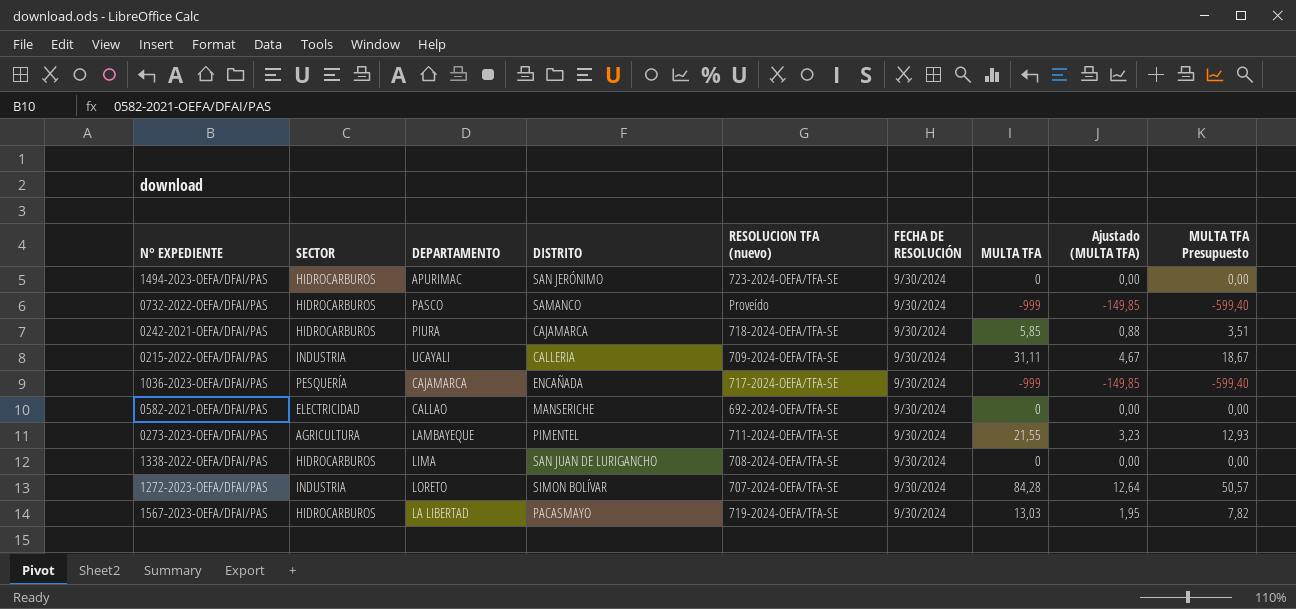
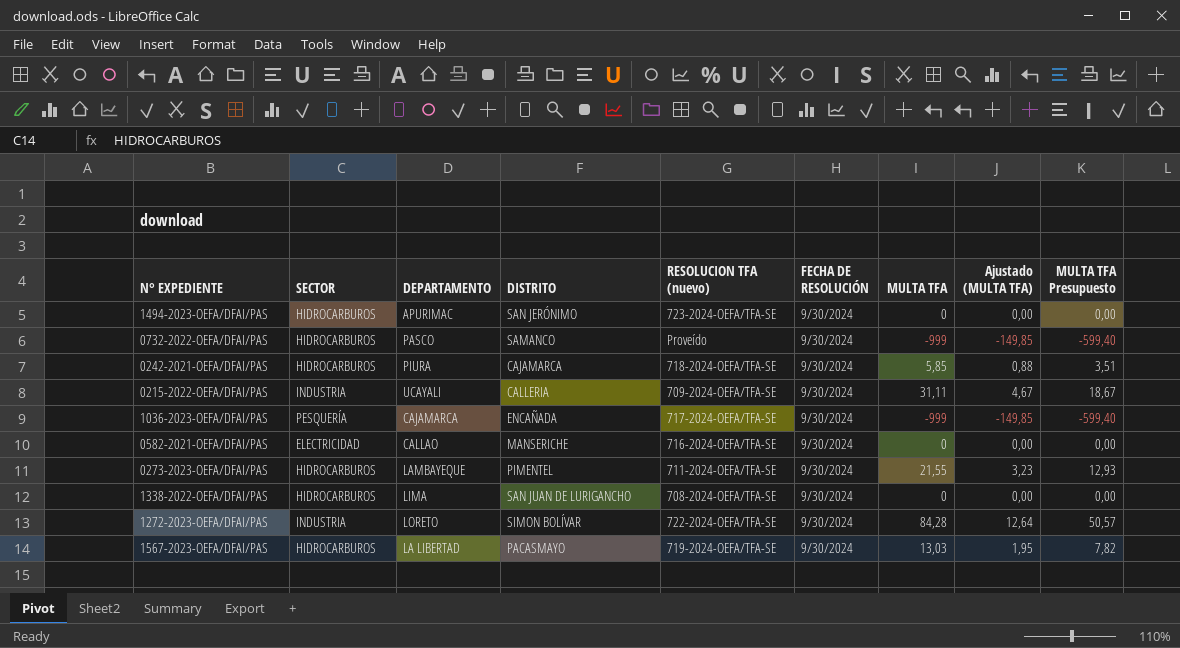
0582-2021-OEFA/DFAI/PAS | RESOLUCION TFA (nuevo): 692-2024-OEFA/TFA-SE -> 716-2024-OEFA/TFA-SE
0273-2023-OEFA/DFAI/PAS | SECTOR: AGRICULTURA -> HIDROCARBUROS
1272-2023-OEFA/DFAI/PAS | RESOLUCION TFA (nuevo): 707-2024-OEFA/TFA-SE -> 722-2024-OEFA/TFA-SE

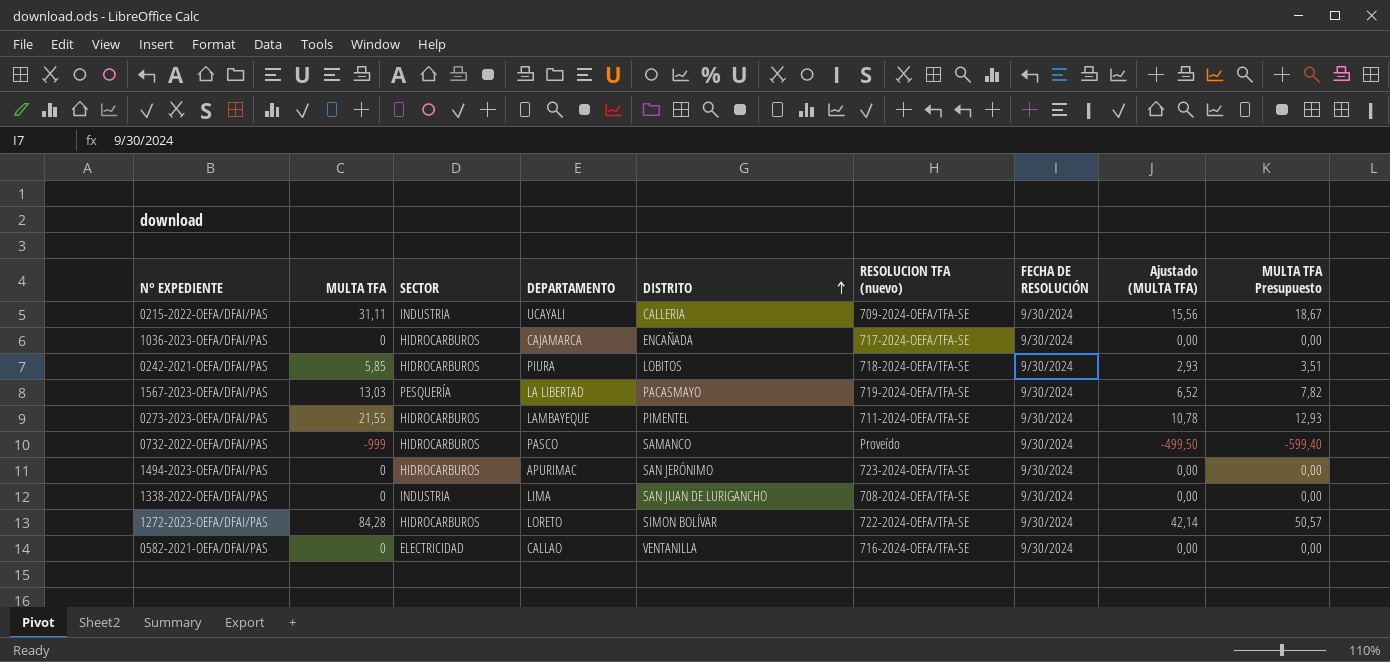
row order: none -> DISTRITO ascending
column MULTA TFA | position: 7 -> 2
column Ajustado (MULTA TFA) | formula: [MULTA TFA] * 0,15 -> [MULTA TFA] * 0,5
1036-2023-OEFA/DFAI/PAS | MULTA TFA: -999 -> 0
1036-2023-OEFA/DFAI/PAS | SECTOR: PESQUERÍA -> HIDROCARBUROS
1036-2023-OEFA/DFAI/PAS | MULTA TFA Presupuesto: -599,40 -> 0,00
0242-2021-OEFA/DFAI/PAS | DISTRITO: CAJAMARCA -> LOBITOS
1567-2023-OEFA/DFAI/PAS | SECTOR: HIDROCARBUROS -> PESQUERÍA
1338-2022-OEFA/DFAI/PAS | SECTOR: HIDROCARBUROS -> INDUSTRIA
1272-2023-OEFA/DFAI/PAS | SECTOR: INDUSTRIA -> HIDROCARBUROS
0582-2021-OEFA/DFAI/PAS | DISTRITO: MANSERICHE -> VENTANILLA

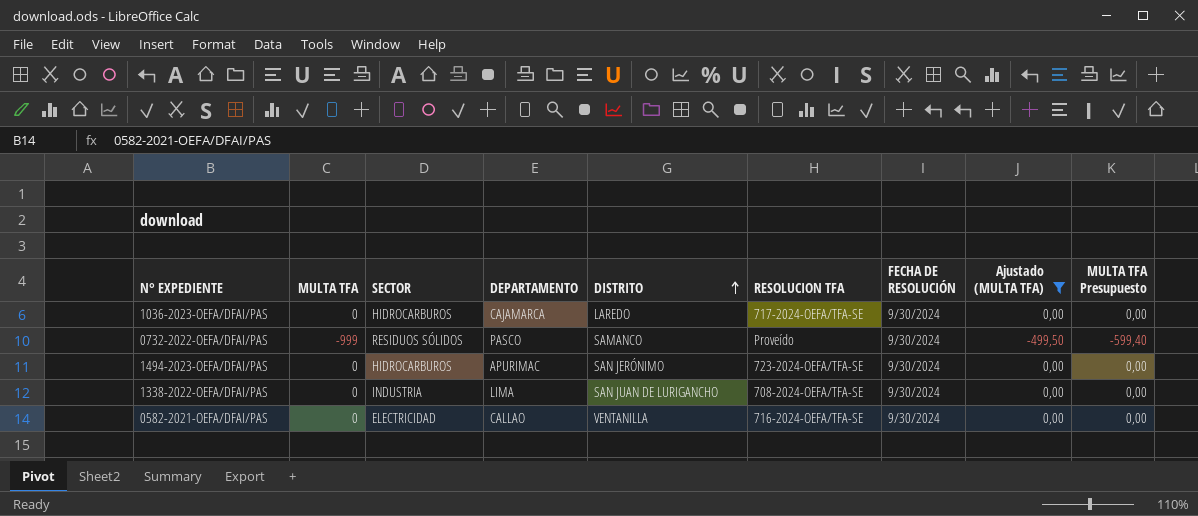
filter: none -> Ajustado (MULTA TFA) <= 0,00
column name: RESOLUCION TFA (nuevo) -> RESOLUCION TFA
1036-2023-OEFA/DFAI/PAS | DISTRITO: ENCAÑADA -> LAREDO
0732-2022-OEFA/DFAI/PAS | SECTOR: HIDROCARBUROS -> RESIDUOS SÓLIDOS

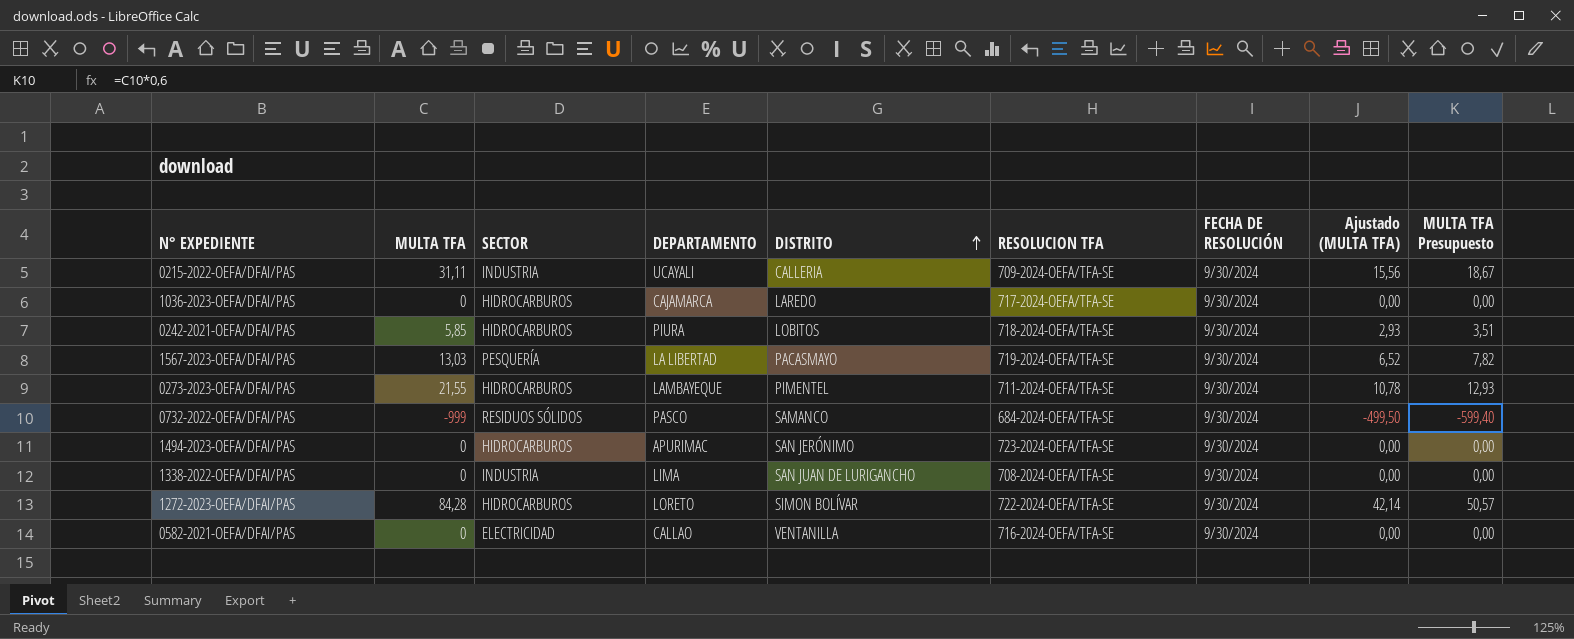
filter: Ajustado (MULTA TFA) <= 0,00 -> none
0732-2022-OEFA/DFAI/PAS | RESOLUCION TFA: Proveído -> 684-2024-OEFA/TFA-SE

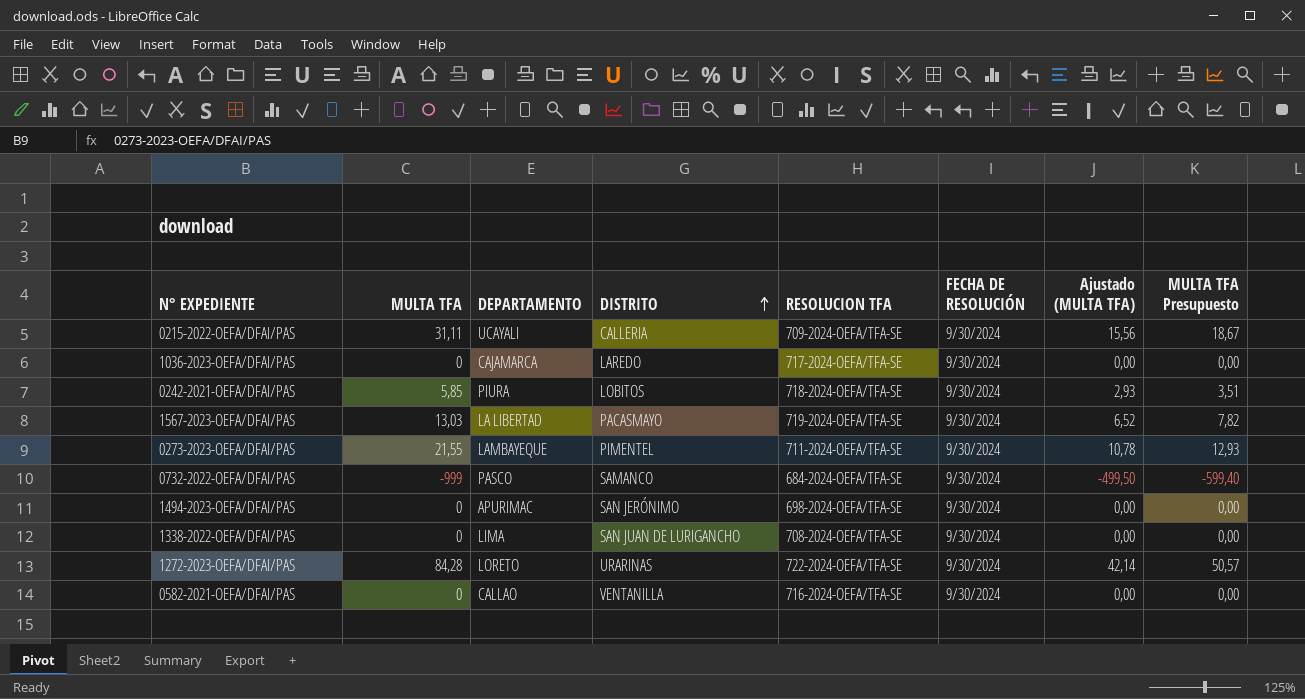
column SECTOR | position: 3 -> none
1494-2023-OEFA/DFAI/PAS | RESOLUCION TFA: 723-2024-OEFA/TFA-SE -> 698-2024-OEFA/TFA-SE
1272-2023-OEFA/DFAI/PAS | DISTRITO: SIMON BOLÍVAR -> URARINAS

